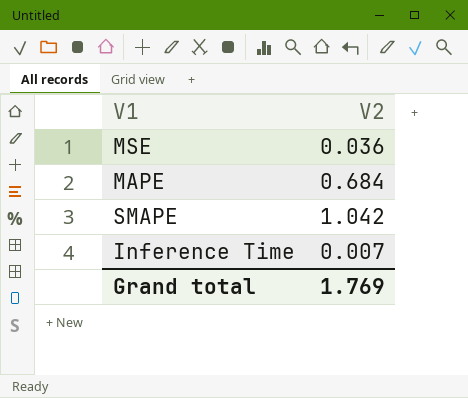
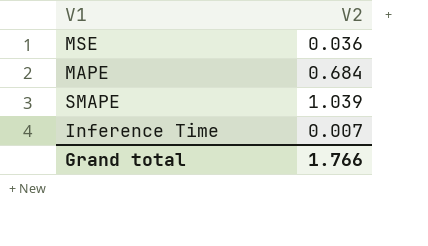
SMAPE | V2: 1.042 -> 1.039
Grand total | V2: 1.769 -> 1.766

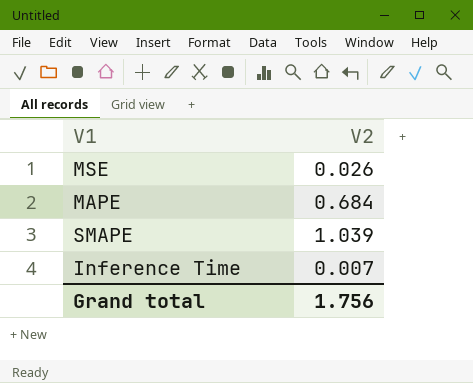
MSE | V2: 0.036 -> 0.026
Grand total | V2: 1.766 -> 1.756

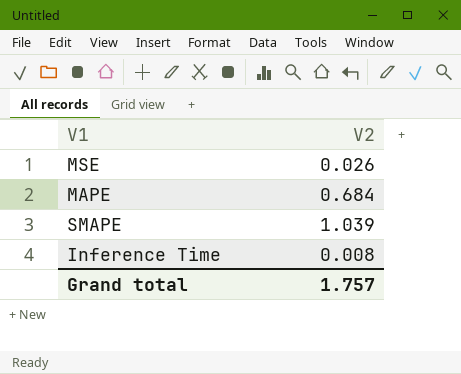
Inference Time | V2: 0.007 -> 0.008
Grand total | V2: 1.756 -> 1.757

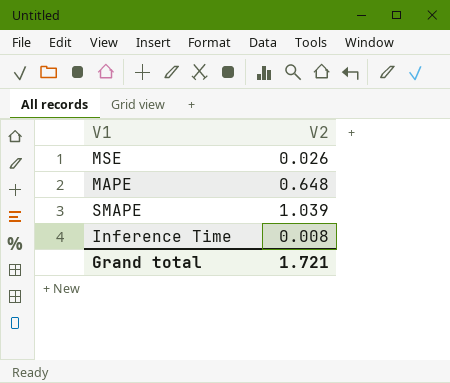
MAPE | V2: 0.684 -> 0.648
Grand total | V2: 1.757 -> 1.721

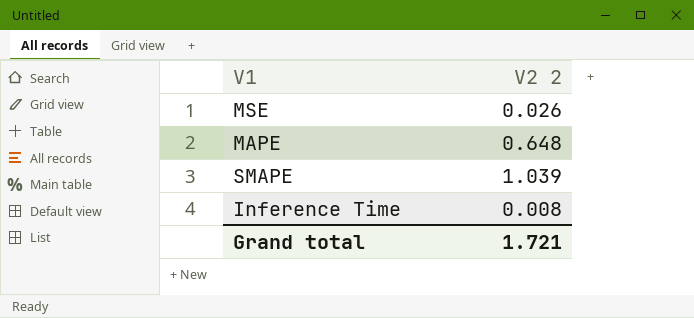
column name: V2 -> V2 2

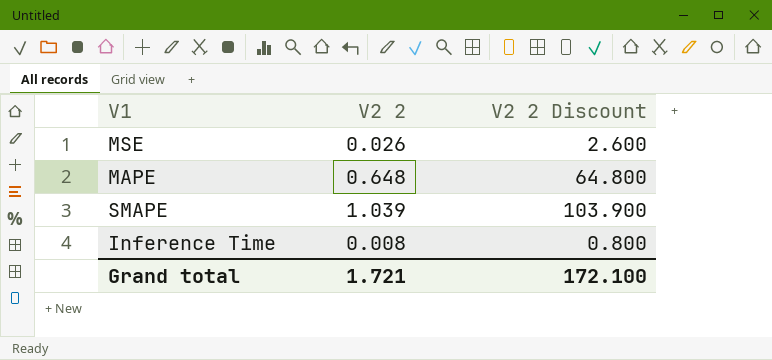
column V2 2 Discount | formula: none -> [V2 2] * 100

